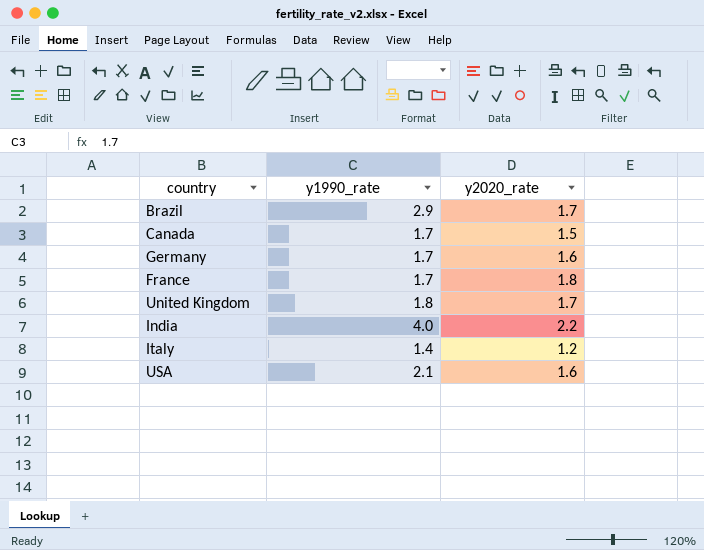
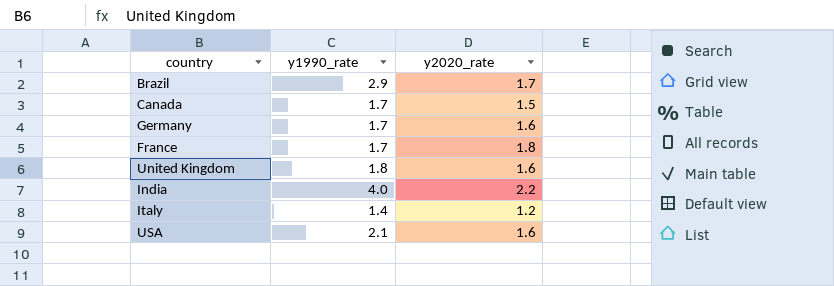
United Kingdom | y2020_rate: 1.7 -> 1.6

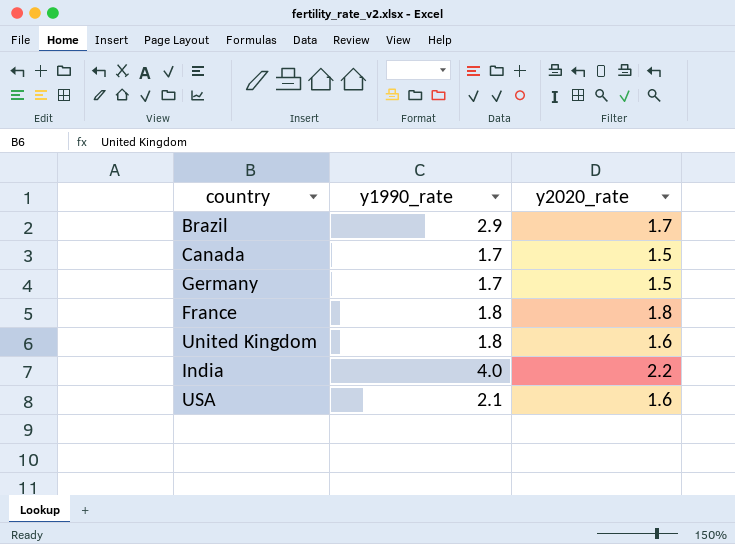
row Italy: 1.4 | 1.2 -> none
Germany | y2020_rate: 1.6 -> 1.5
France | y1990_rate: 1.7 -> 1.8

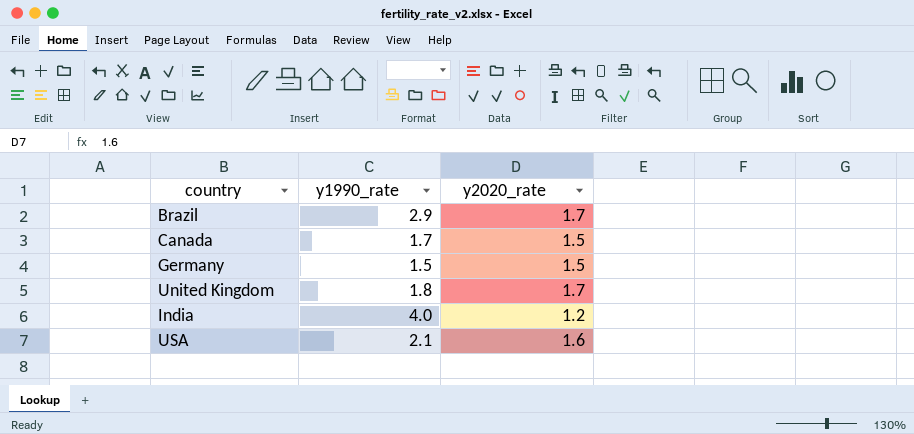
row France: 1.8 | 1.8 -> none
Germany | y1990_rate: 1.7 -> 1.5
United Kingdom | y2020_rate: 1.6 -> 1.7
India | y2020_rate: 2.2 -> 1.2

